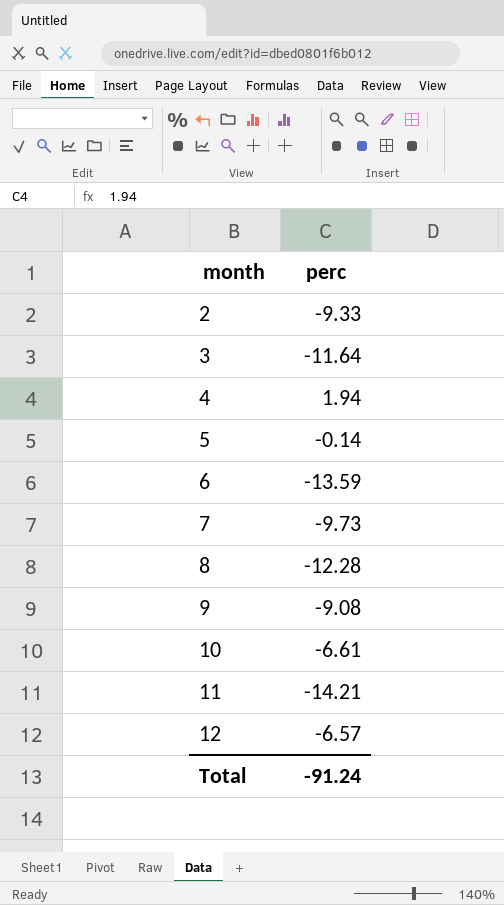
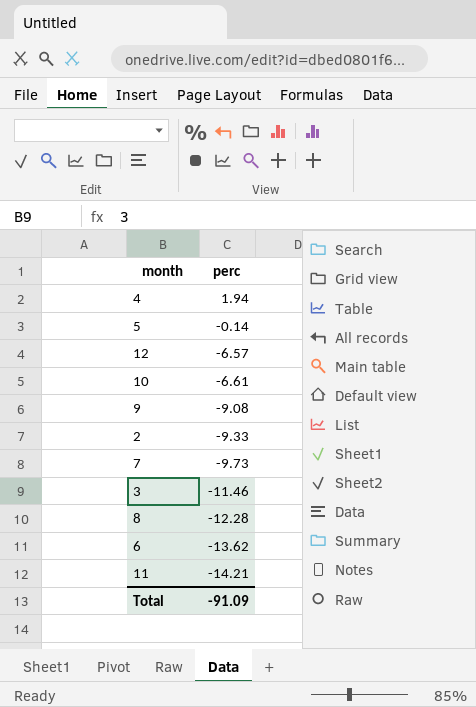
row order: month ascending -> perc descending
3 | perc: -11.64 -> -11.46
6 | perc: -13.59 -> -13.62
Total | perc: -91.24 -> -91.09

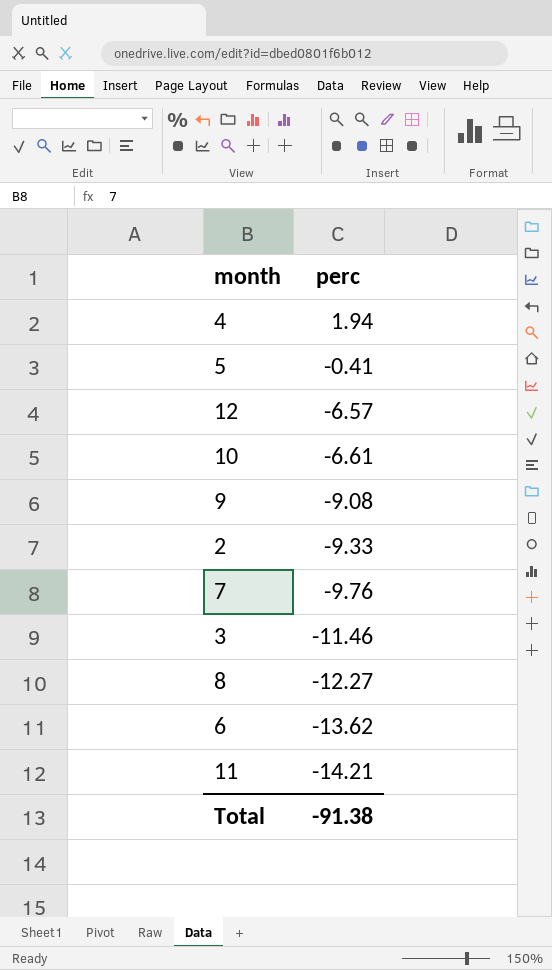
5 | perc: -0.14 -> -0.41
7 | perc: -9.73 -> -9.76
8 | perc: -12.28 -> -12.27
Total | perc: -91.09 -> -91.38

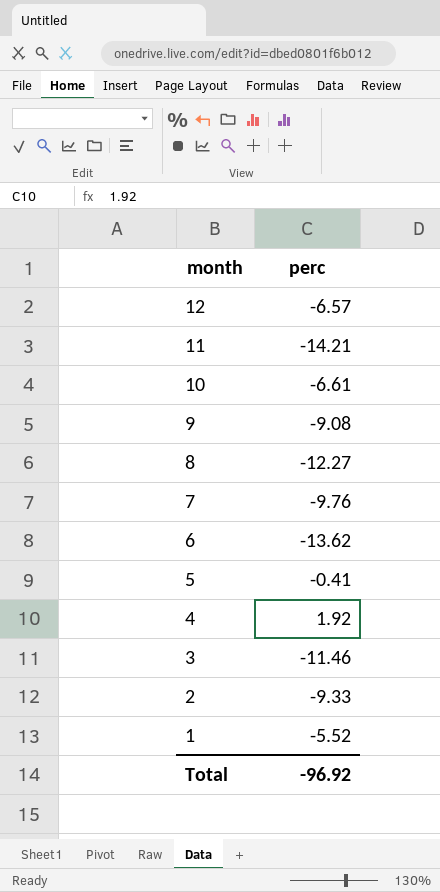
row order: perc descending -> month descending
4 | perc: 1.94 -> 1.92
row 1: none -> -5.52
Total | perc: -91.38 -> -96.92

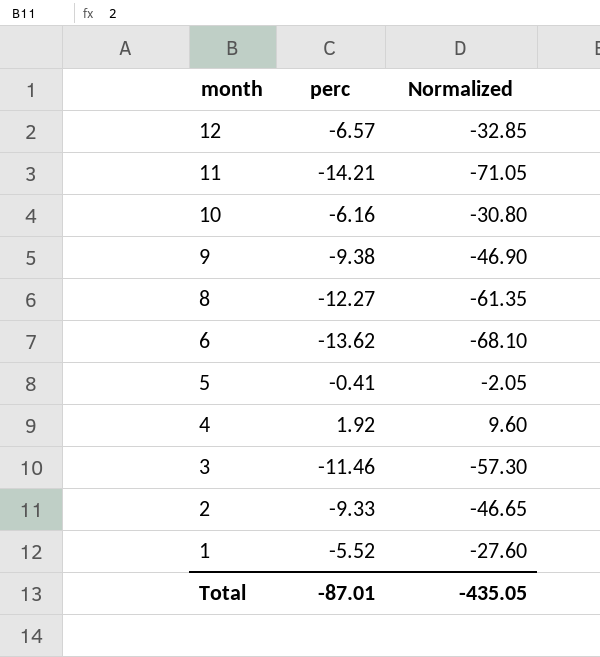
column Normalized | formula: none -> [perc] * 5
row 7: -9.76 -> none
10 | perc: -6.61 -> -6.16
9 | perc: -9.08 -> -9.38
Total | perc: -96.92 -> -87.01

